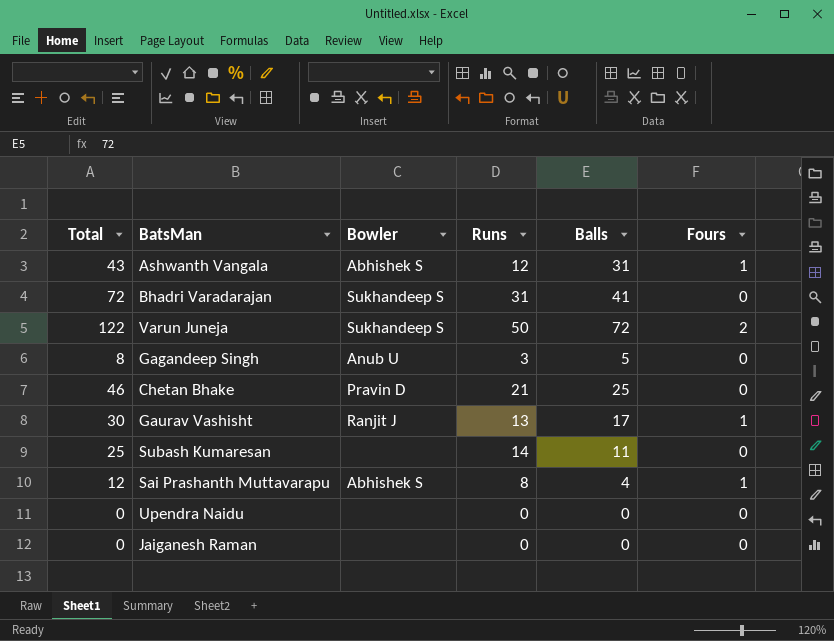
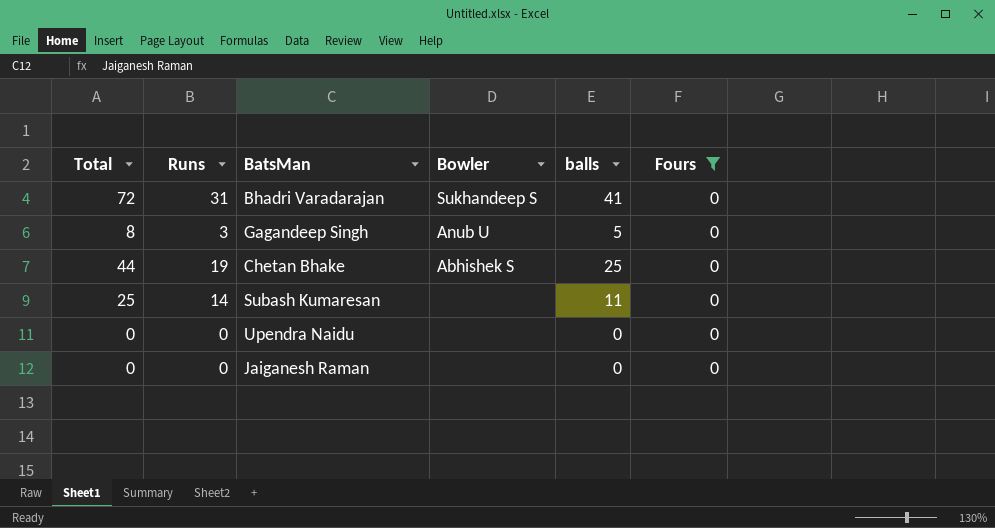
filter: none -> Fours = 0
column Runs | position: 4 -> 2
column name: Balls -> balls
Chetan Bhake | Total: 46 -> 44
Chetan Bhake | Runs: 21 -> 19
Chetan Bhake | Bowler: Pravin D -> Abhishek S

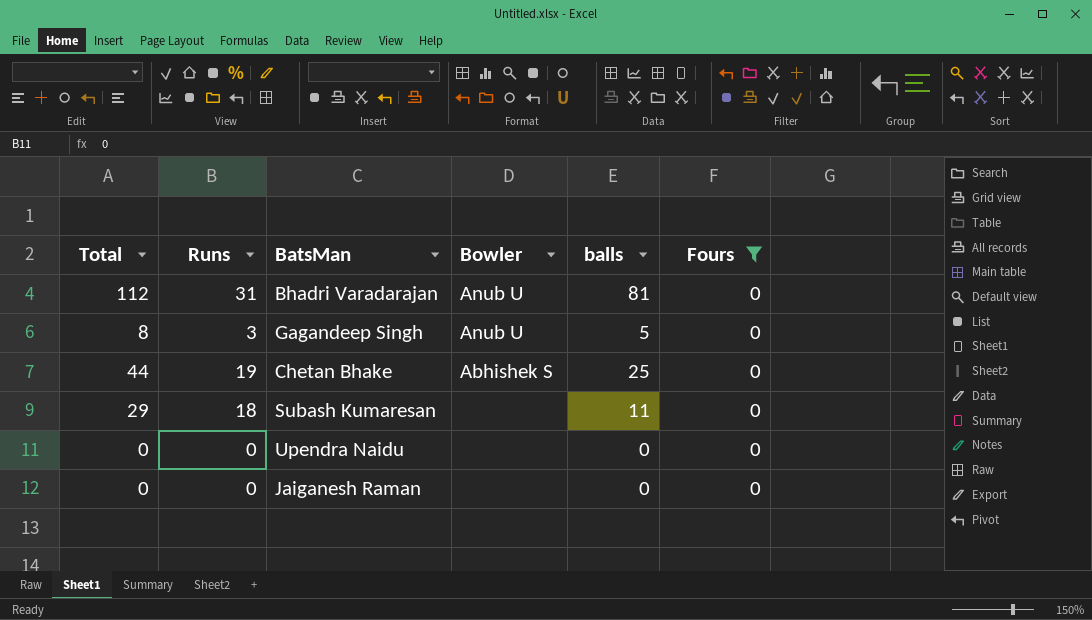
Bhadri Varadarajan | Total: 72 -> 112
Bhadri Varadarajan | Bowler: Sukhandeep S -> Anub U
Bhadri Varadarajan | balls: 41 -> 81
Subash Kumaresan | Total: 25 -> 29
Subash Kumaresan | Runs: 14 -> 18

